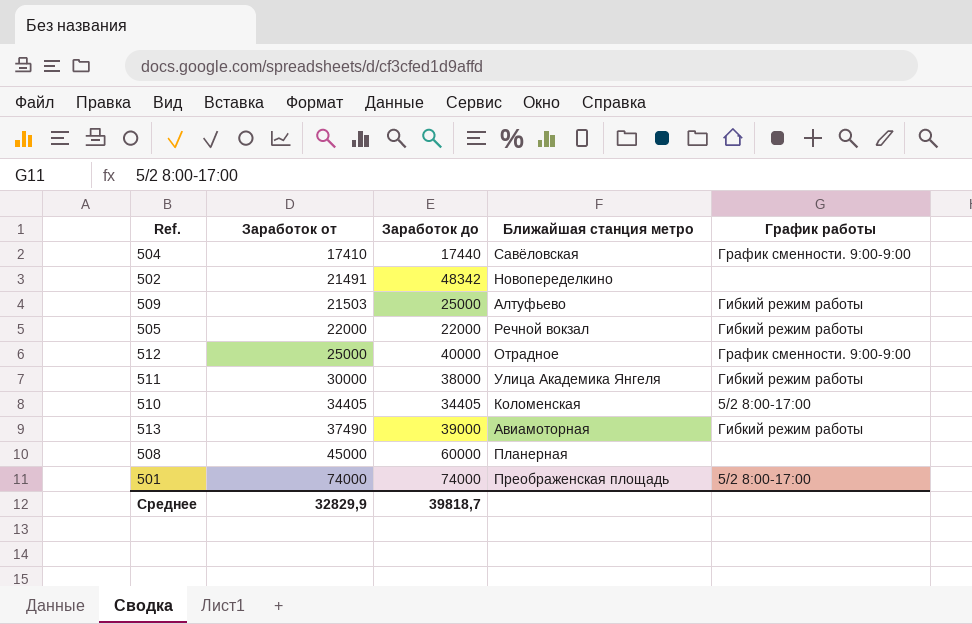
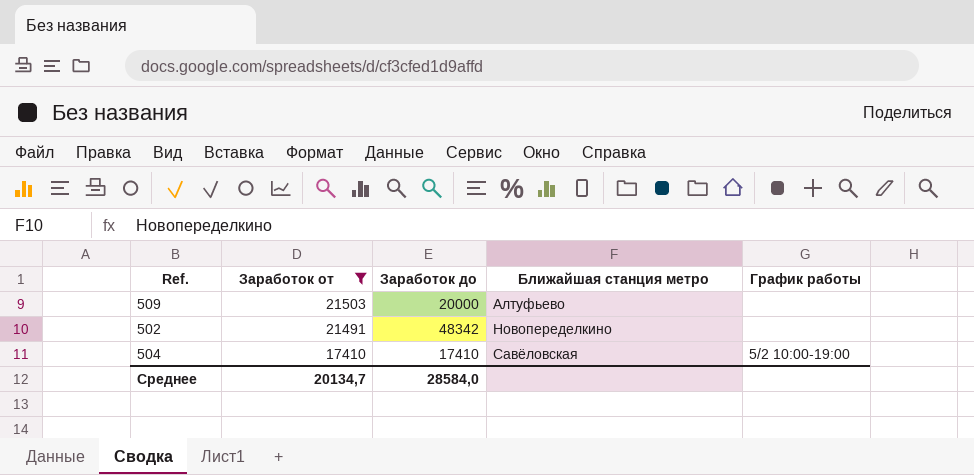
filter: none -> Заработок от <= 21503
row order: Заработок от ascending -> Заработок от descending
509 | Заработок до: 25000 -> 20000
509 | График работы: Гибкий режим работы -> none
504 | Заработок до: 17440 -> 17410
504 | График работы: График сменности. 9:00-9:00 -> 5/2 10:00-19:00
Среднее | Заработок от: 32829,9 -> 20134,7
Среднее | Заработок до: 39818,7 -> 28584,0

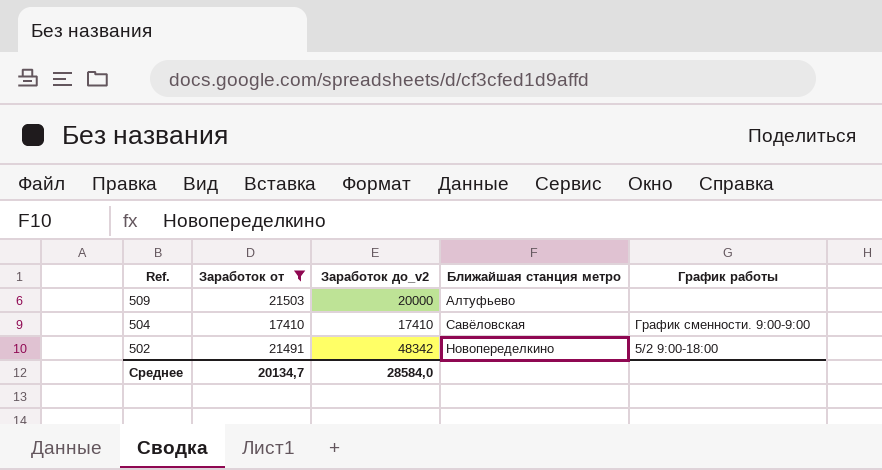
row order: Заработок от descending -> Ref. descending
column name: Заработок до -> Заработок до_v2
504 | График работы: 5/2 10:00-19:00 -> График сменности. 9:00-9:00
502 | График работы: none -> 5/2 9:00-18:00

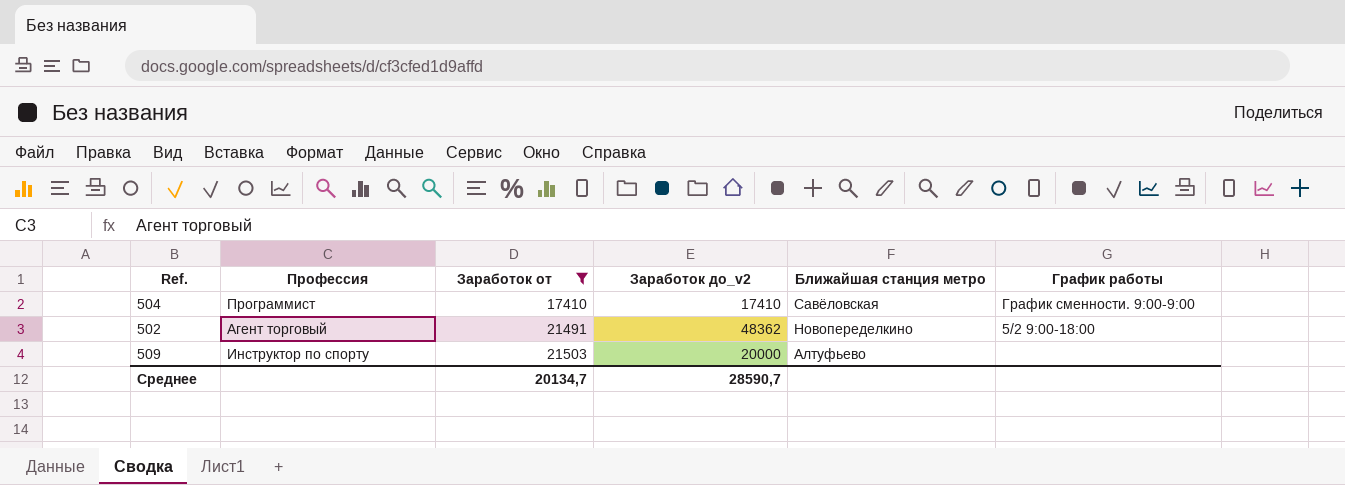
row order: Ref. descending -> Заработок от ascending
column Профессия | position: none -> 2
502 | Заработок до_v2: 48342 -> 48362
Среднее | Заработок до_v2: 28584,0 -> 28590,7

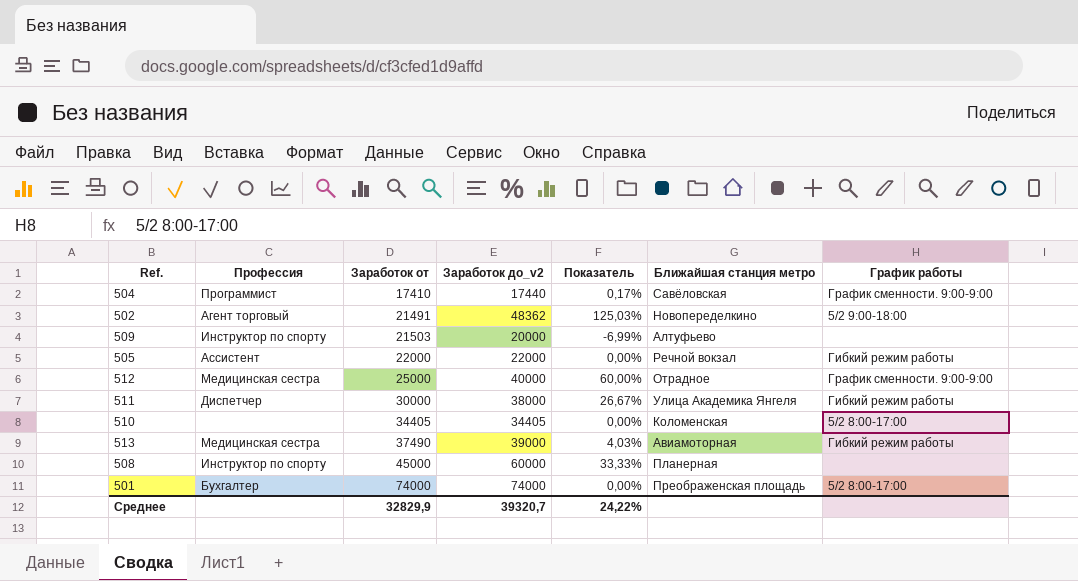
filter: Заработок от <= 21503 -> none
column Показатель | formula: none -> ([Заработок до_v2] - [Заработок от]) / [Заработок от]
504 | Заработок до_v2: 17410 -> 17440
Среднее | Заработок от: 20134,7 -> 32829,9
Среднее | Заработок до_v2: 28590,7 -> 39320,7

